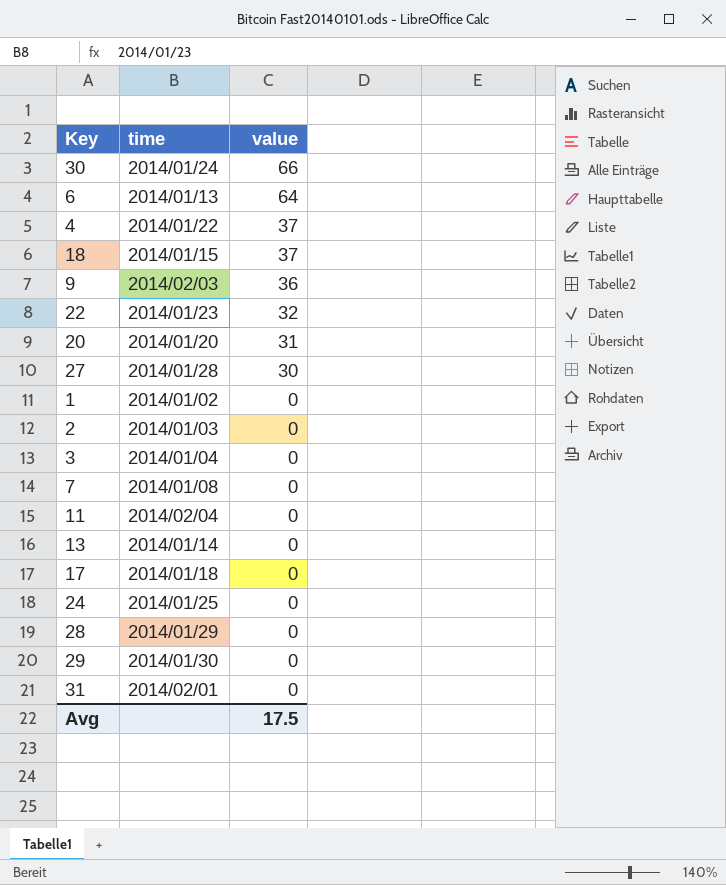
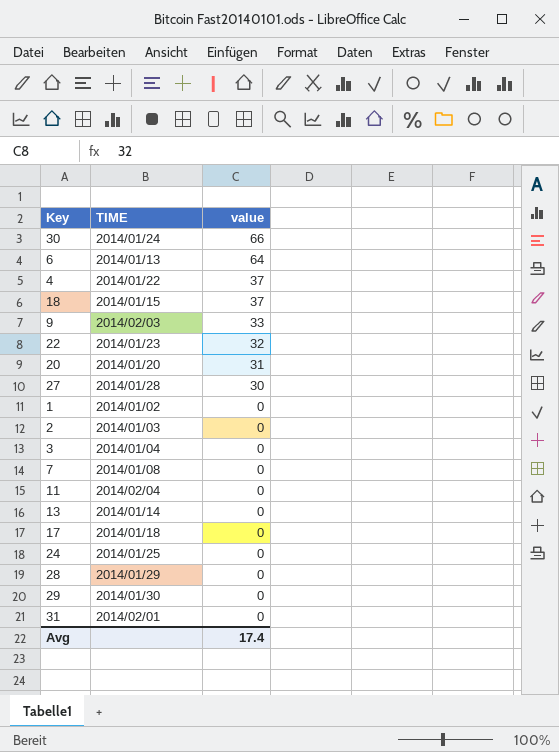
column name: time -> TIME
9 | value: 36 -> 33
Avg | value: 17.5 -> 17.4

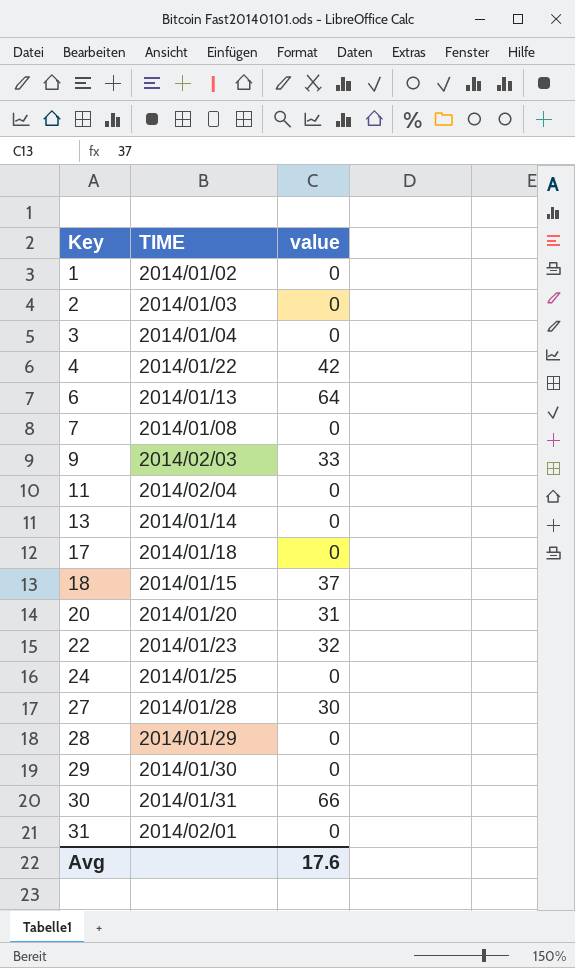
row order: value descending -> Key ascending
4 | value: 37 -> 42
30 | TIME: 2014/01/24 -> 2014/01/31
Avg | value: 17.4 -> 17.6

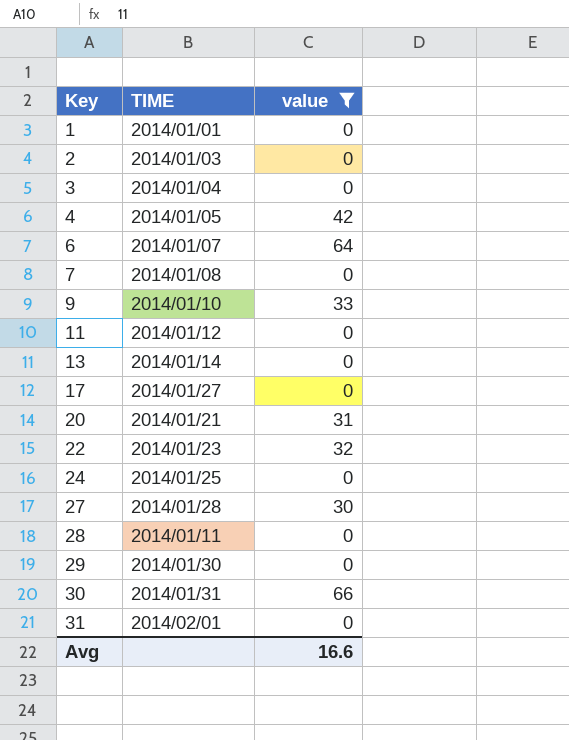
filter: none -> value != 37
1 | TIME: 2014/01/02 -> 2014/01/01
4 | TIME: 2014/01/22 -> 2014/01/05
6 | TIME: 2014/01/13 -> 2014/01/07
9 | TIME: 2014/02/03 -> 2014/01/10
11 | TIME: 2014/02/04 -> 2014/01/12
17 | TIME: 2014/01/18 -> 2014/01/27
20 | TIME: 2014/01/20 -> 2014/01/21
28 | TIME: 2014/01/29 -> 2014/01/11
Avg | value: 17.6 -> 16.6

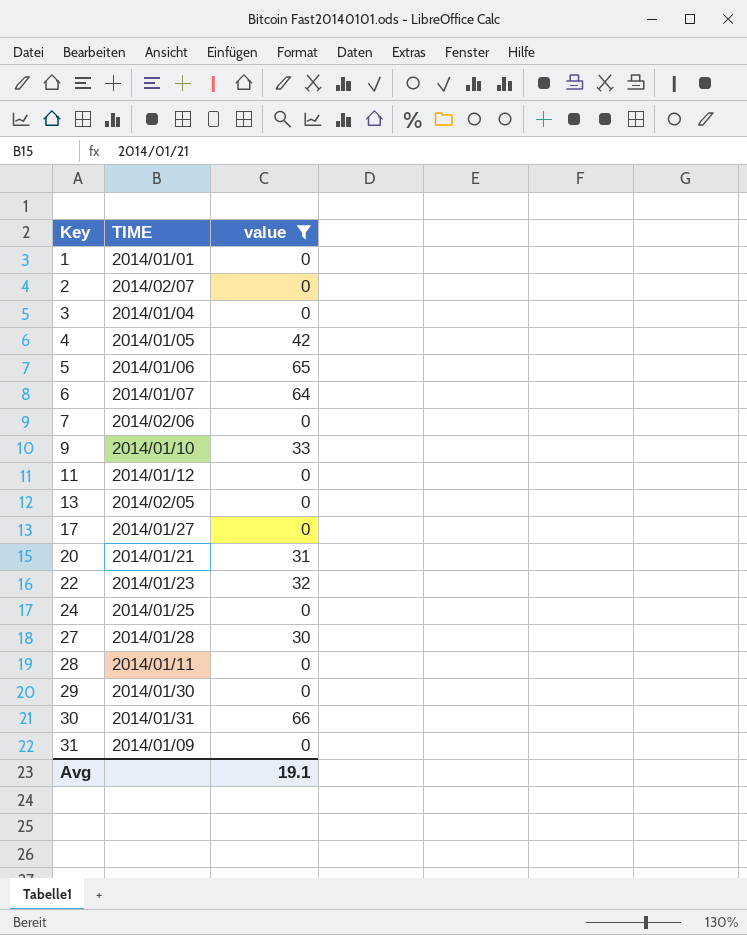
2 | TIME: 2014/01/03 -> 2014/02/07
row 5: none -> 2014/01/06 | 65
7 | TIME: 2014/01/08 -> 2014/02/06
13 | TIME: 2014/01/14 -> 2014/02/05
31 | TIME: 2014/02/01 -> 2014/01/09
Avg | value: 16.6 -> 19.1

